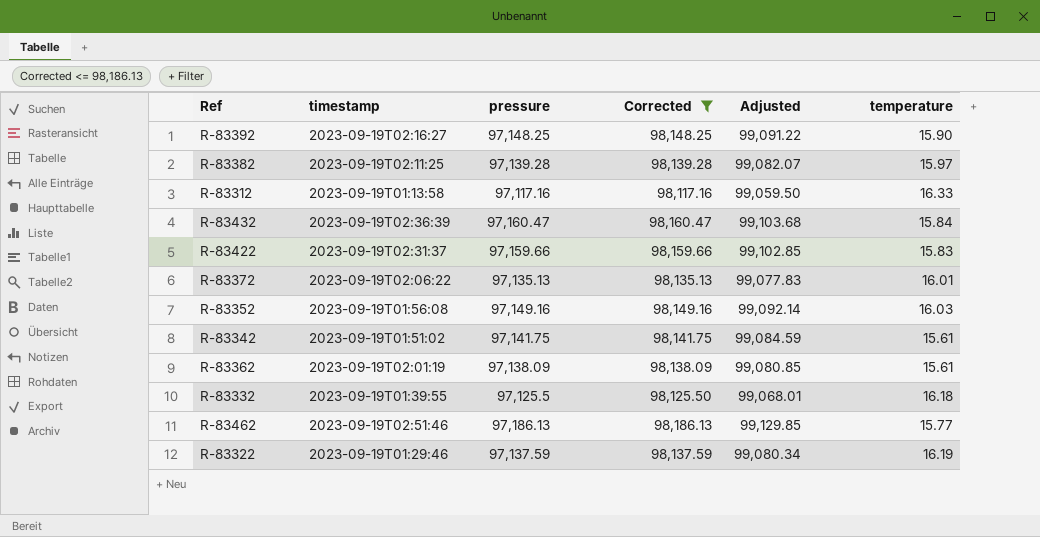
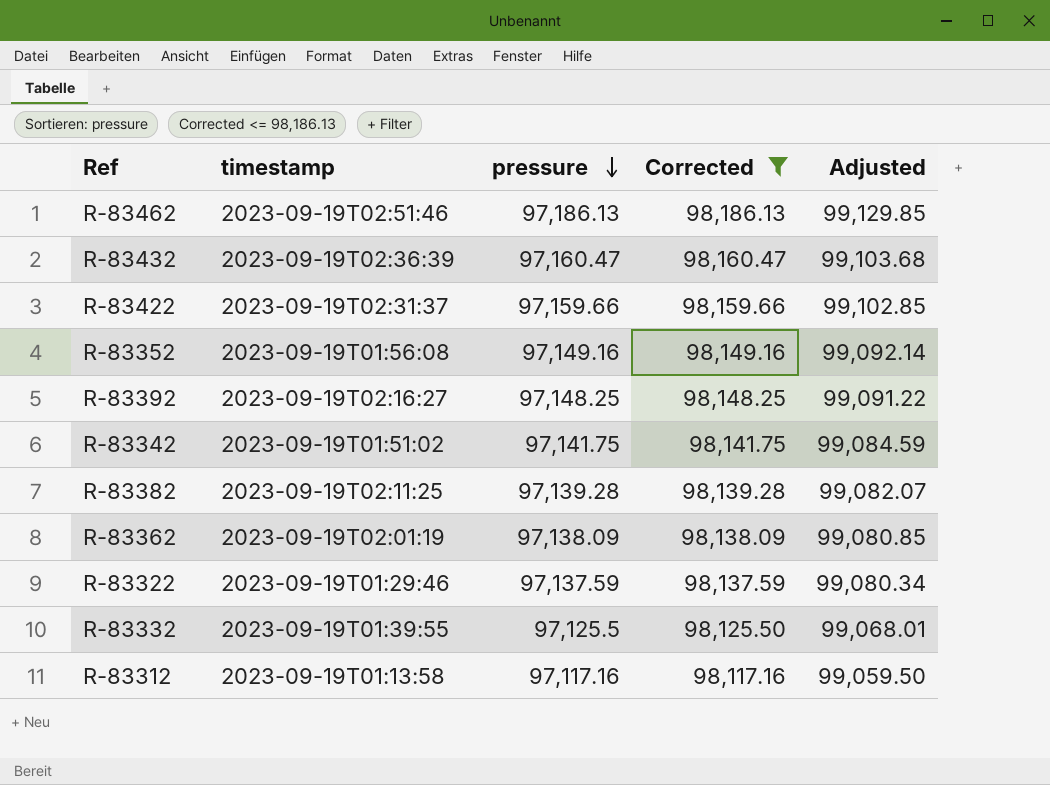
row order: none -> pressure descending
column temperature | position: 6 -> none
row R-83372: 2023-09-19T02:06:22 | 97,135.13 | 98,135.13 | 99,077.83 | 16.01 -> none

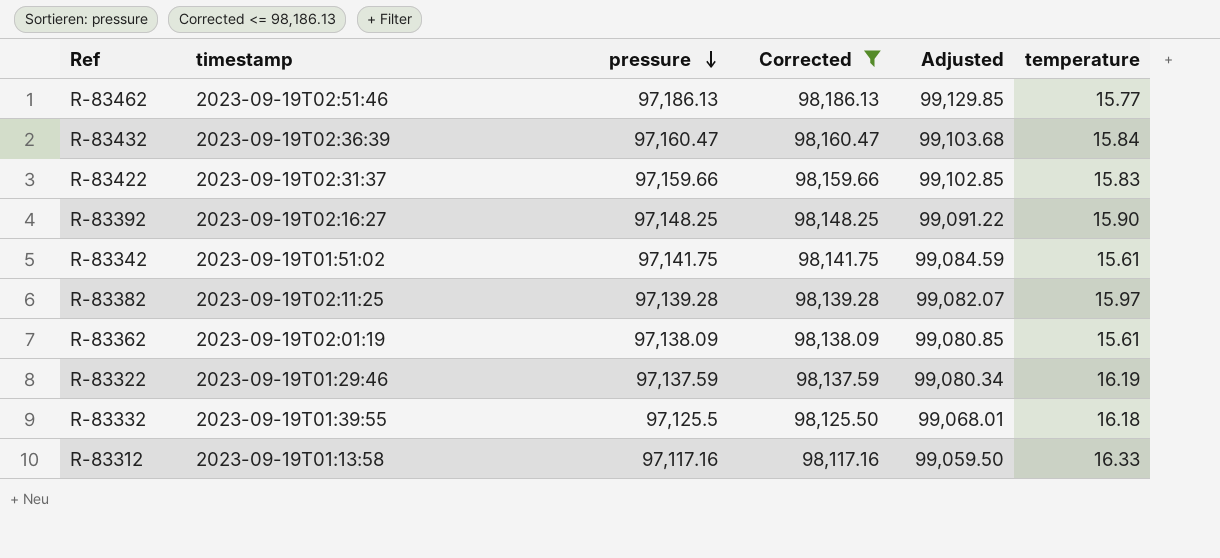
column temperature | position: none -> 6
row R-83352: 2023-09-19T01:56:08 | 97,149.16 | 98,149.16 | 99,092.14 -> none

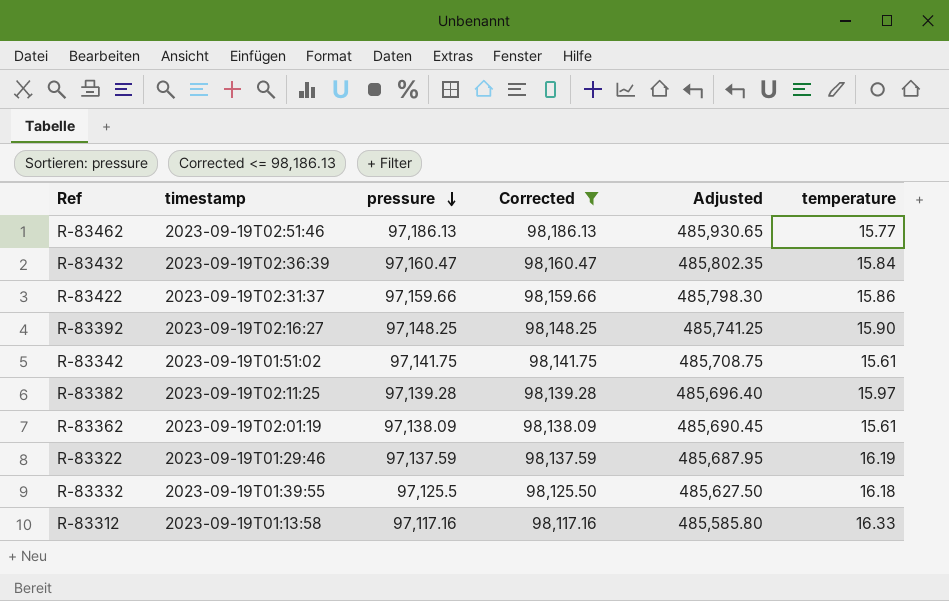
column Adjusted | formula: [pressure] * 1.02 -> [pressure] * 5
R-83422 | temperature: 15.83 -> 15.86

